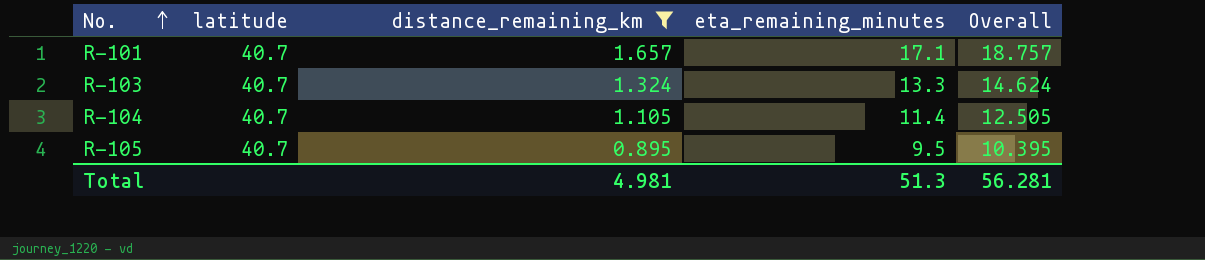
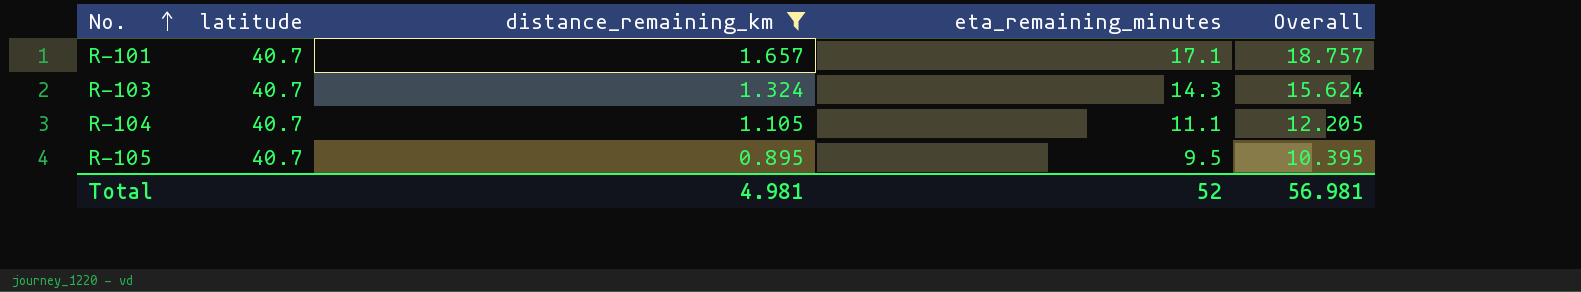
R-103 | eta_remaining_minutes: 13.3 -> 14.3
R-103 | Overall: 14.624 -> 15.624
R-104 | eta_remaining_minutes: 11.4 -> 11.1
R-104 | Overall: 12.505 -> 12.205
Total | eta_remaining_minutes: 51.3 -> 52
Total | Overall: 56.281 -> 56.981

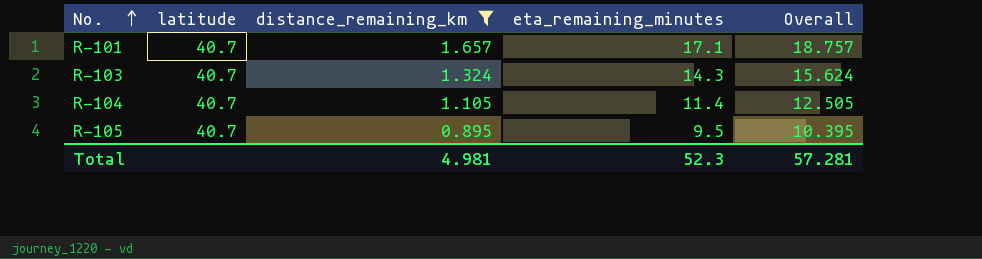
R-104 | eta_remaining_minutes: 11.1 -> 11.4
R-104 | Overall: 12.205 -> 12.505
Total | eta_remaining_minutes: 52 -> 52.3
Total | Overall: 56.981 -> 57.281

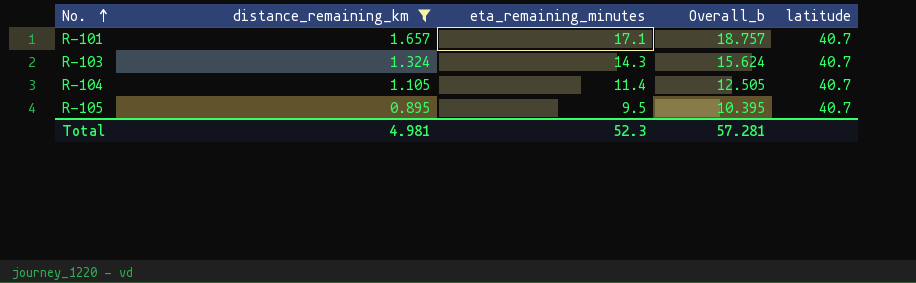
column name: Overall -> Overall_b
column latitude | position: 2 -> 5

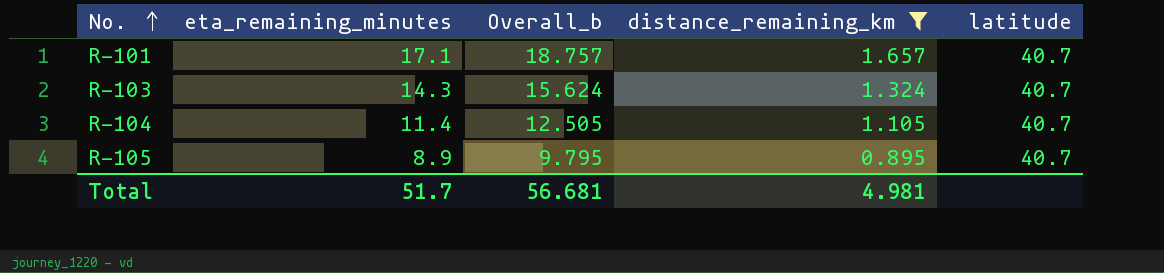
column distance_remaining_km | position: 2 -> 4
R-105 | eta_remaining_minutes: 9.5 -> 8.9
R-105 | Overall_b: 10.395 -> 9.795
Total | eta_remaining_minutes: 52.3 -> 51.7
Total | Overall_b: 57.281 -> 56.681

